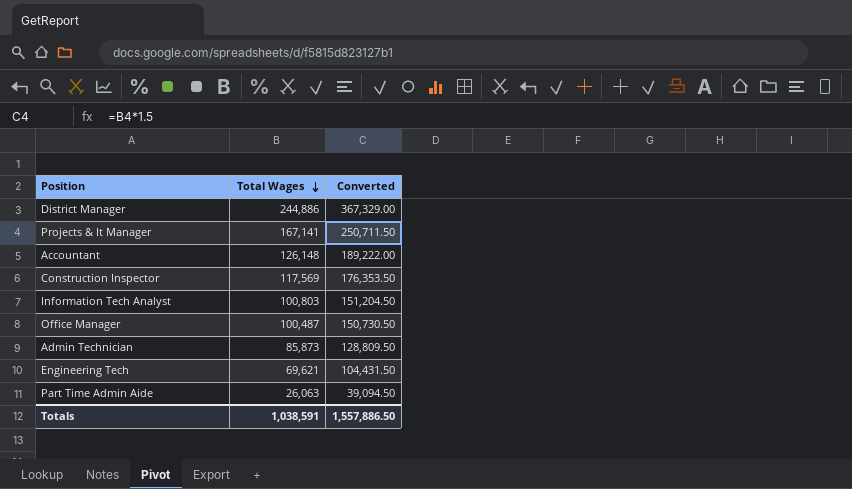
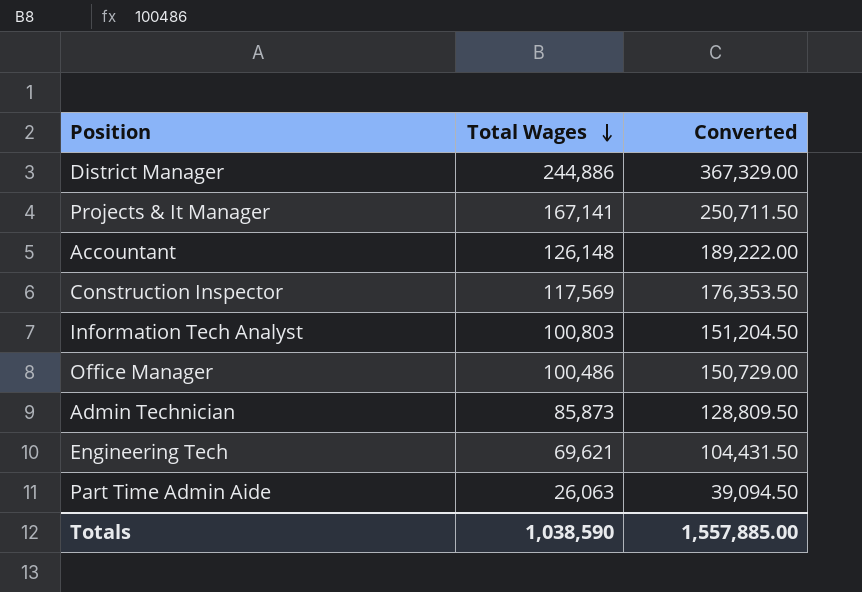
Office Manager | Total Wages: 100,487 -> 100,486
Office Manager | Converted: 150,730.50 -> 150,729.00
Totals | Total Wages: 1,038,591 -> 1,038,590
Totals | Converted: 1,557,886.50 -> 1,557,885.00

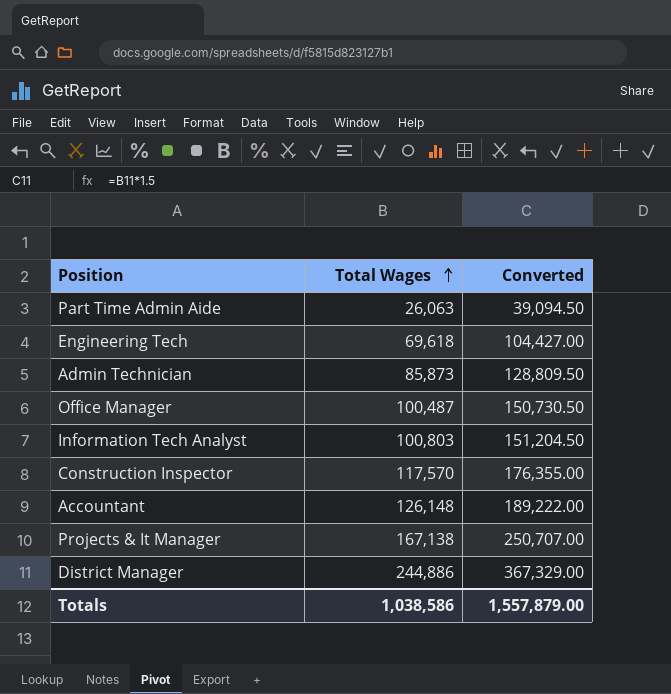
row order: Total Wages descending -> Total Wages ascending
Engineering Tech | Total Wages: 69,621 -> 69,618
Engineering Tech | Converted: 104,431.50 -> 104,427.00
Office Manager | Total Wages: 100,486 -> 100,487
Office Manager | Converted: 150,729.00 -> 150,730.50
Construction Inspector | Total Wages: 117,569 -> 117,570
Construction Inspector | Converted: 176,353.50 -> 176,355.00
Projects & It Manager | Total Wages: 167,141 -> 167,138
Projects & It Manager | Converted: 250,711.50 -> 250,707.00
Totals | Total Wages: 1,038,590 -> 1,038,586
Totals | Converted: 1,557,885.00 -> 1,557,879.00

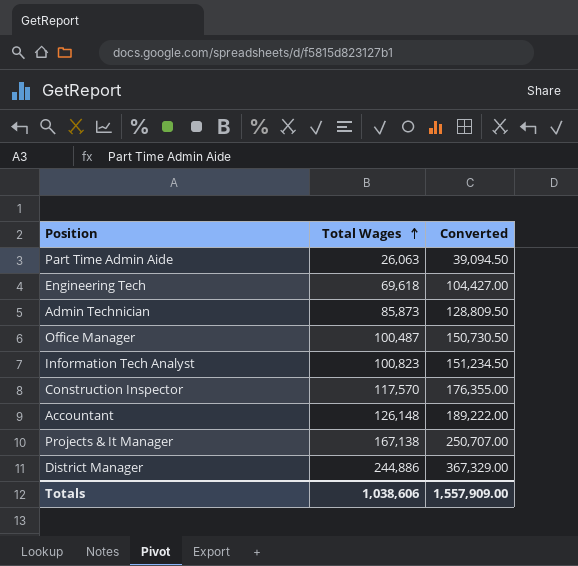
Information Tech Analyst | Total Wages: 100,803 -> 100,823
Information Tech Analyst | Converted: 151,204.50 -> 151,234.50
Totals | Total Wages: 1,038,586 -> 1,038,606
Totals | Converted: 1,557,879.00 -> 1,557,909.00

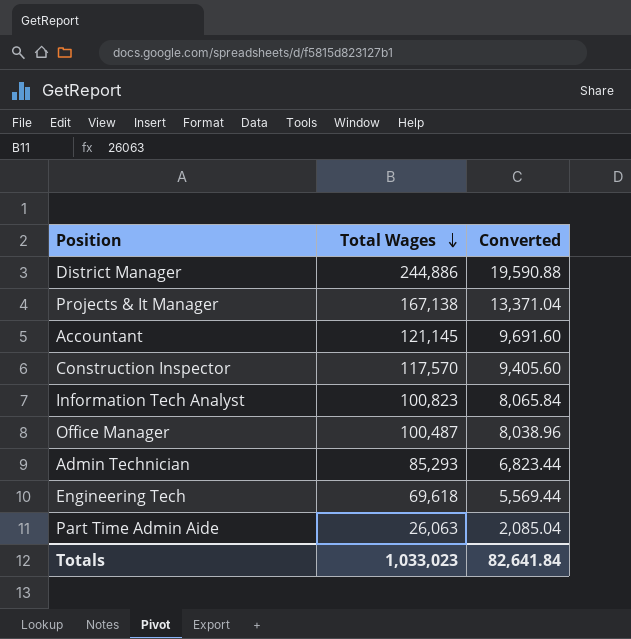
row order: Total Wages ascending -> Total Wages descending
column Converted | formula: [Total Wages] * 1.5 -> [Total Wages] * 0.08
Accountant | Total Wages: 126,148 -> 121,145
Admin Technician | Total Wages: 85,873 -> 85,293
Totals | Total Wages: 1,038,606 -> 1,033,023
Totals | Converted: 1,557,909.00 -> 82,641.84

